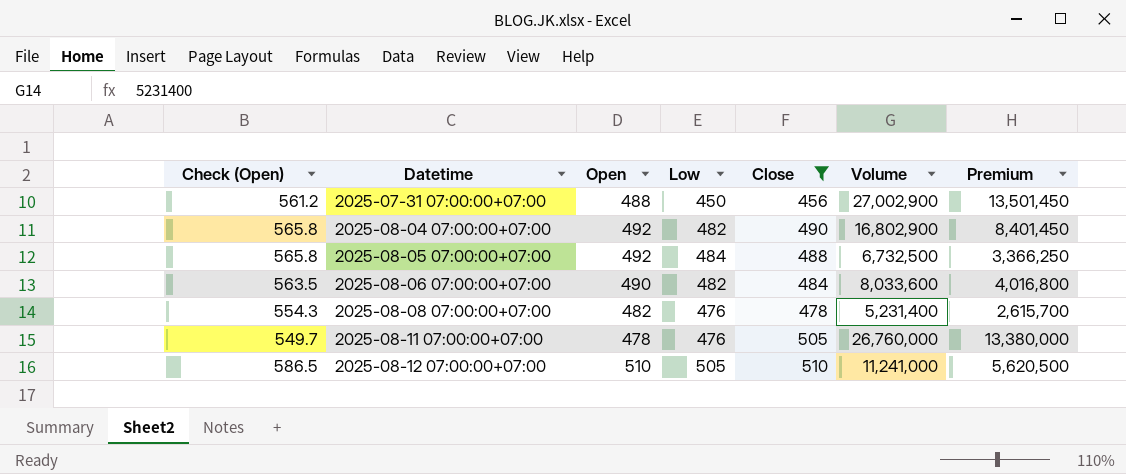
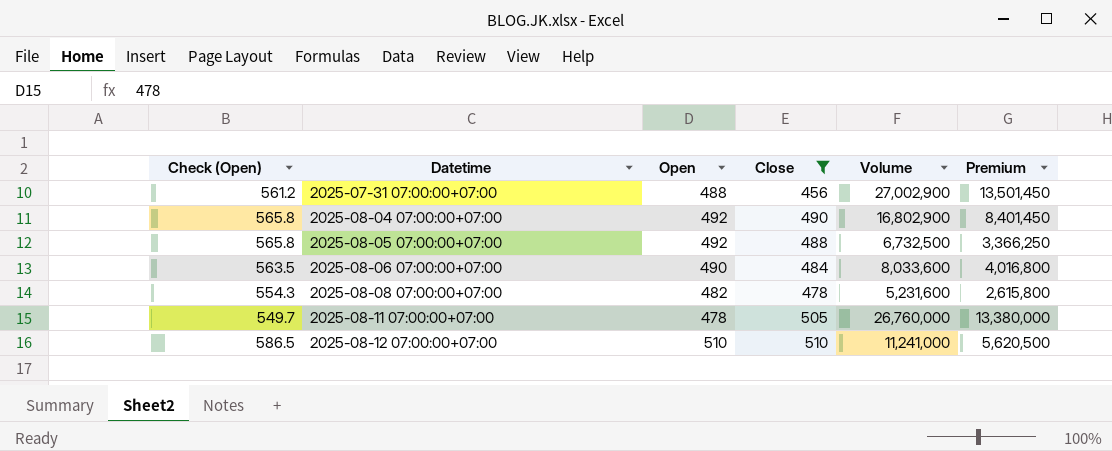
column Low | position: 4 -> none
2025-08-08 07:00:00+07:00 | Volume: 5,231,400 -> 5,231,600
2025-08-08 07:00:00+07:00 | Premium: 2,615,700 -> 2,615,800

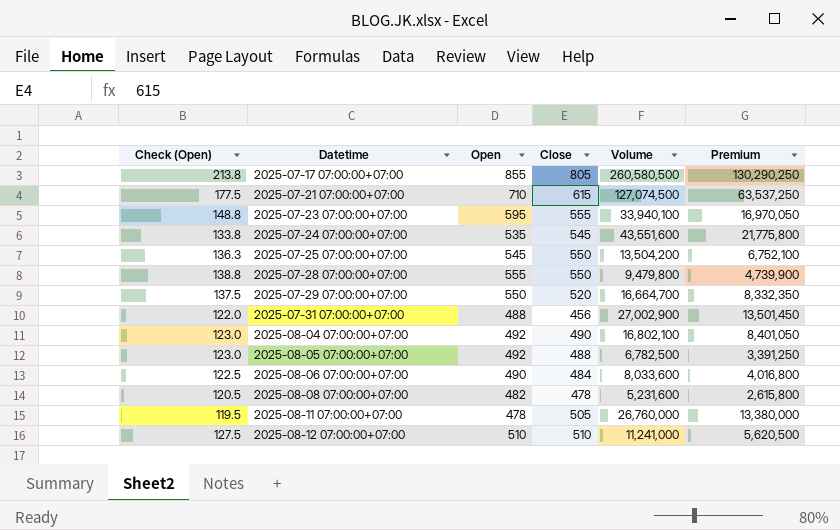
filter: Close <= 510 -> none
column Check (Open) | formula: [Open] * 1.15 -> [Open] * 0.25
2025-08-04 07:00:00+07:00 | Volume: 16,802,900 -> 16,802,100
2025-08-04 07:00:00+07:00 | Premium: 8,401,450 -> 8,401,050
2025-08-05 07:00:00+07:00 | Volume: 6,732,500 -> 6,782,500
2025-08-05 07:00:00+07:00 | Premium: 3,366,250 -> 3,391,250

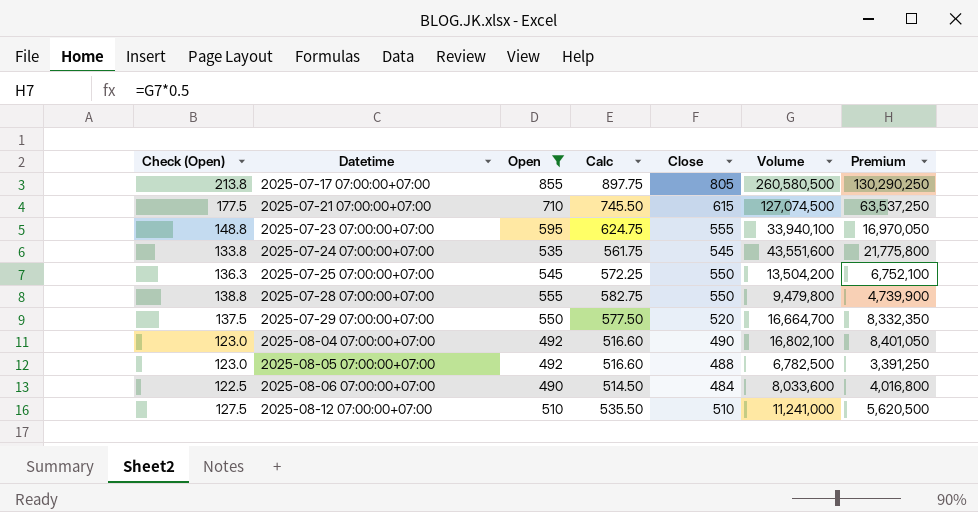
filter: none -> Open >= 490
column Calc | formula: none -> [Open] * 1.05

